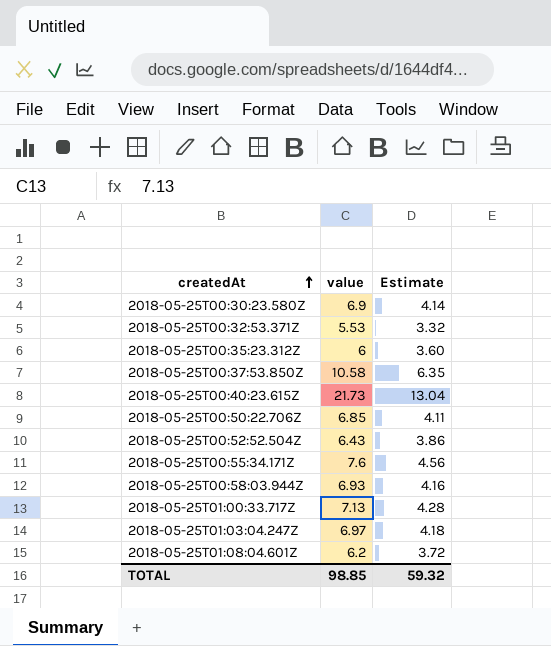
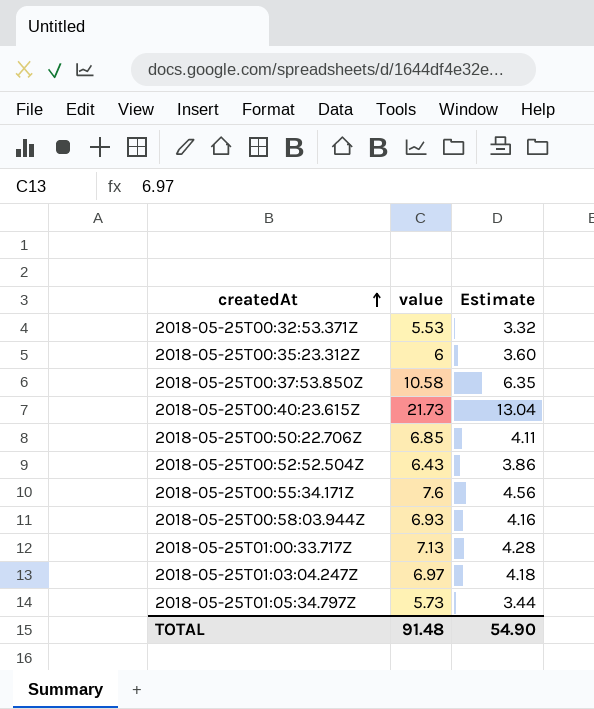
row 2018-05-25T00:30:23.580Z: 6.9 | 4.14 -> none
row 2018-05-25T01:08:04.601Z: 6.2 | 3.72 -> none
row 2018-05-25T01:05:34.797Z: none -> 5.73 | 3.44
TOTAL | value: 98.85 -> 91.48
TOTAL | Estimate: 59.32 -> 54.90

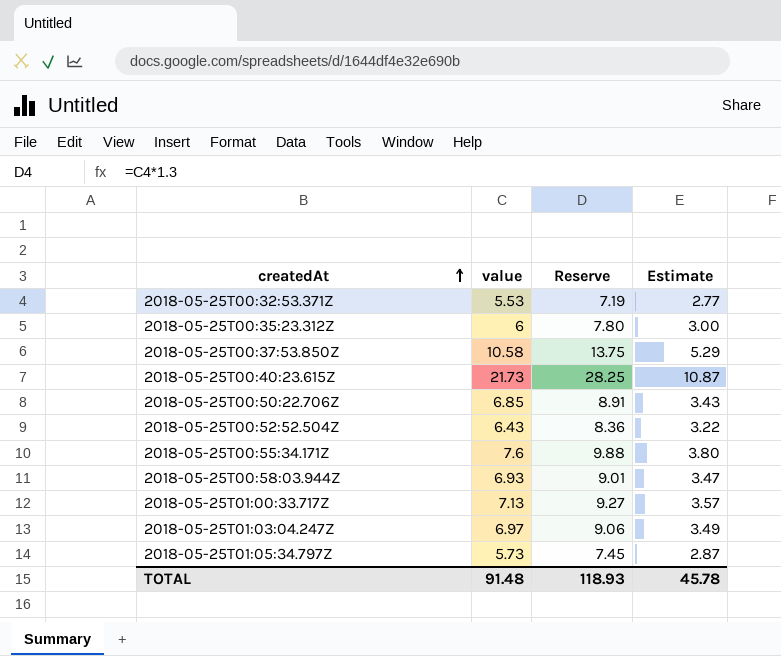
column Reserve | formula: none -> [value] * 1.3
column Estimate | formula: [value] * 0.6 -> [value] * 0.5
TOTAL | Estimate: 54.90 -> 45.78

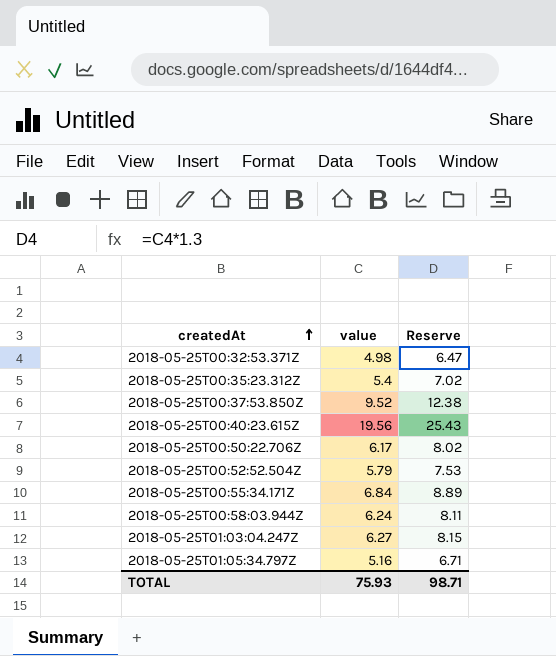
column Estimate | formula: [value] * 0.5 -> none
row 2018-05-25T01:00:33.717Z: 7.13 | 9.27 | 3.57 -> none
2018-05-25T00:32:53.371Z | value: 5.53 -> 4.98
2018-05-25T00:32:53.371Z | Reserve: 7.19 -> 6.47
2018-05-25T00:35:23.312Z | value: 6 -> 5.4
2018-05-25T00:35:23.312Z | Reserve: 7.80 -> 7.02
2018-05-25T00:37:53.850Z | value: 10.58 -> 9.52
2018-05-25T00:37:53.850Z | Reserve: 13.75 -> 12.38
2018-05-25T00:40:23.615Z | value: 21.73 -> 19.56
2018-05-25T00:40:23.615Z | Reserve: 28.25 -> 25.43
2018-05-25T00:50:22.706Z | value: 6.85 -> 6.17
2018-05-25T00:50:22.706Z | Reserve: 8.91 -> 8.02
2018-05-25T00:52:52.504Z | value: 6.43 -> 5.79
2018-05-25T00:52:52.504Z | Reserve: 8.36 -> 7.53
2018-05-25T00:55:34.171Z | value: 7.6 -> 6.84
2018-05-25T00:55:34.171Z | Reserve: 9.88 -> 8.89
2018-05-25T00:58:03.944Z | value: 6.93 -> 6.24
2018-05-25T00:58:03.944Z | Reserve: 9.01 -> 8.11
2018-05-25T01:03:04.247Z | value: 6.97 -> 6.27
2018-05-25T01:03:04.247Z | Reserve: 9.06 -> 8.15
2018-05-25T01:05:34.797Z | value: 5.73 -> 5.16
2018-05-25T01:05:34.797Z | Reserve: 7.45 -> 6.71
TOTAL | value: 91.48 -> 75.93
TOTAL | Reserve: 118.93 -> 98.71

